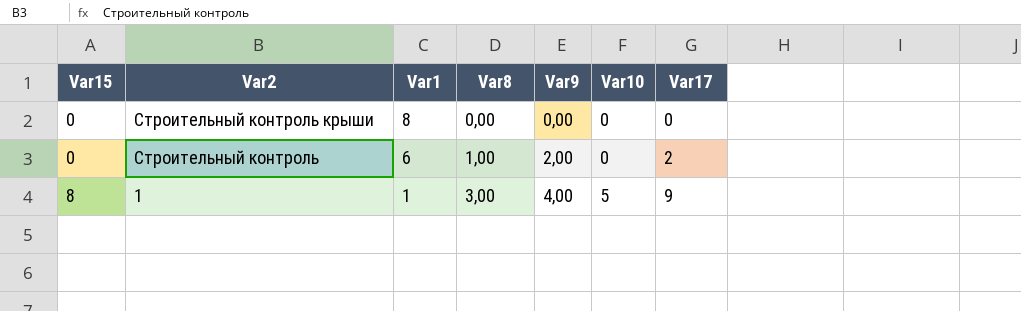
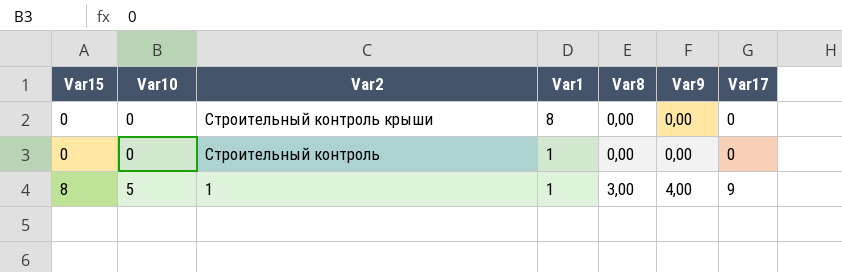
column Var10 | position: 6 -> 2
Строительный контроль | Var1: 6 -> 1
Строительный контроль | Var8: 1,00 -> 0,00
Строительный контроль | Var9: 2,00 -> 0,00
Строительный контроль | Var17: 2 -> 0

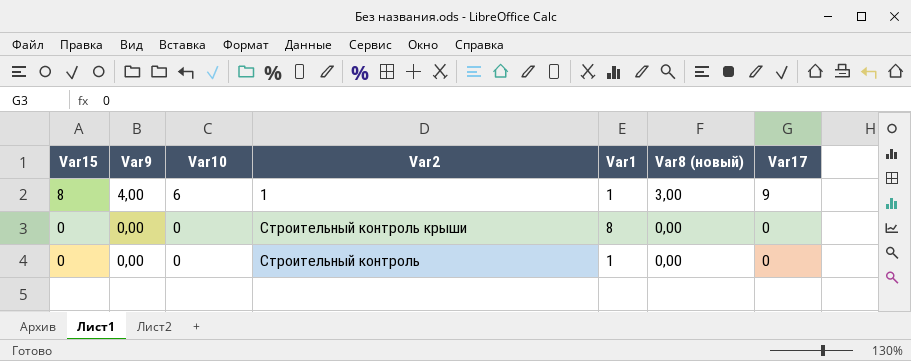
row order: Var15 ascending -> Var15 descending
column Var9 | position: 6 -> 2
column name: Var8 -> Var8 (новый)
1 | Var10: 5 -> 6

